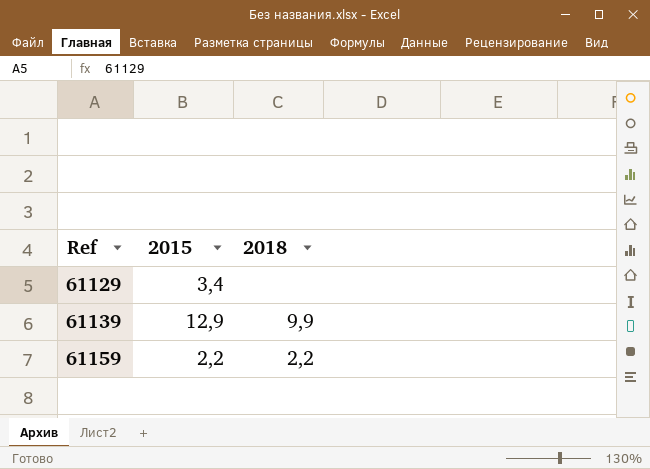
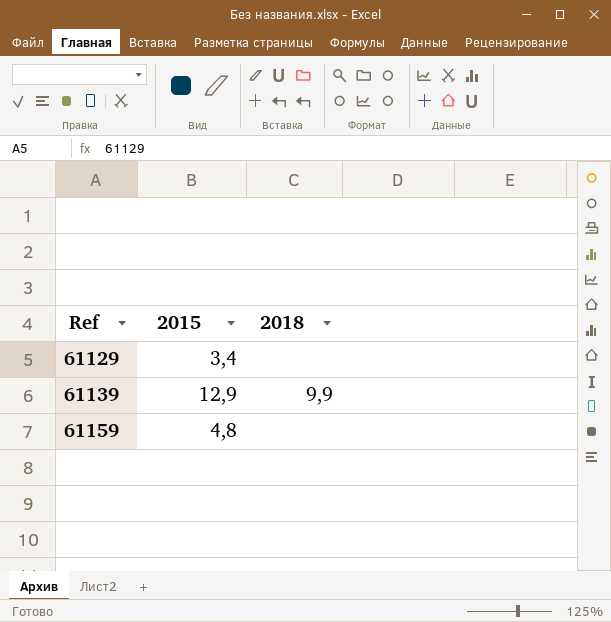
61159 | 2015: 2,2 -> 4,8
61159 | 2018: 2,2 -> none

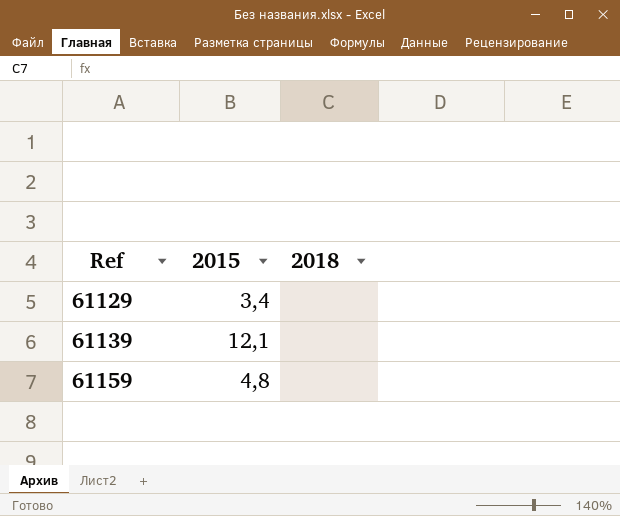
61139 | 2015: 12,9 -> 12,1
61139 | 2018: 9,9 -> none

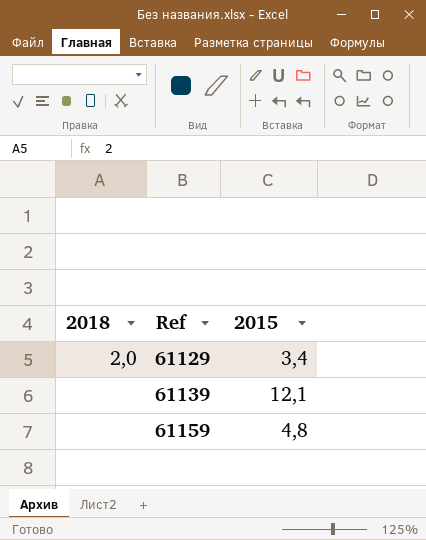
column 2018 | position: 3 -> 1
61129 | 2018: none -> 2,0

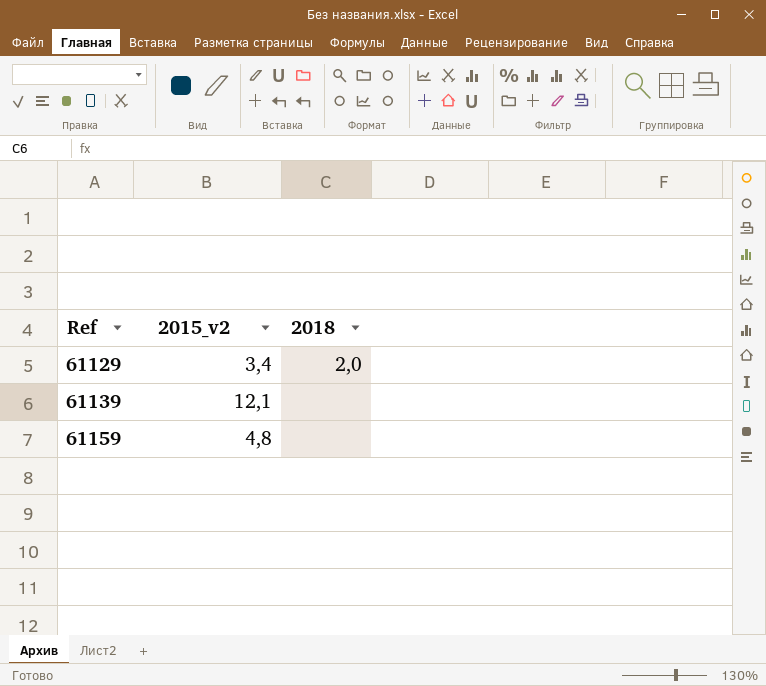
column name: 2015 -> 2015_v2
column 2018 | position: 1 -> 3

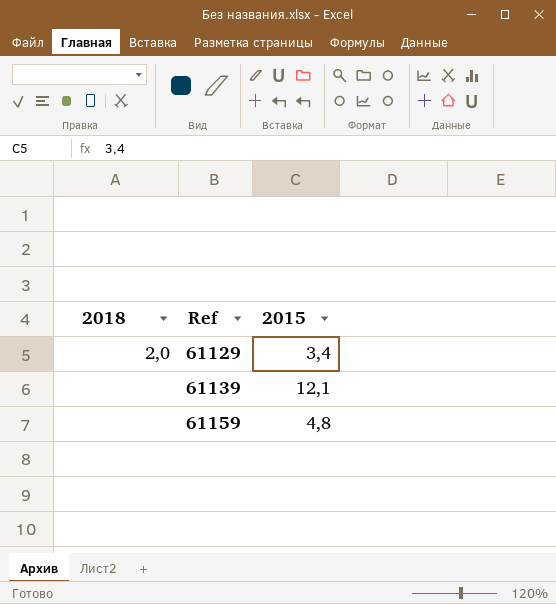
column 2018 | position: 3 -> 1
column name: 2015_v2 -> 2015

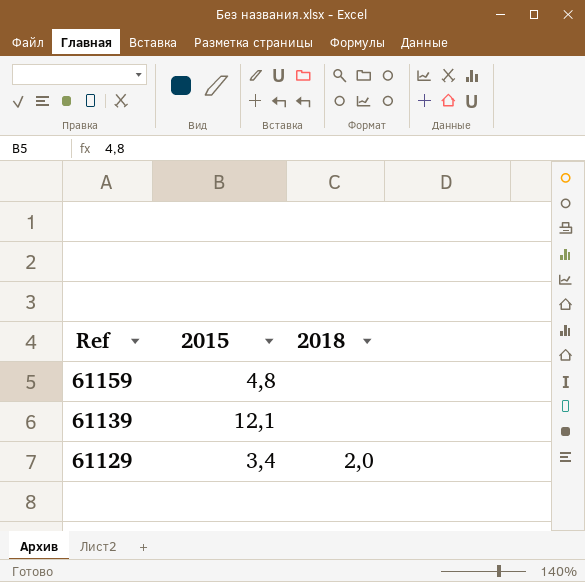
row order: Ref ascending -> Ref descending
column 2018 | position: 1 -> 3

